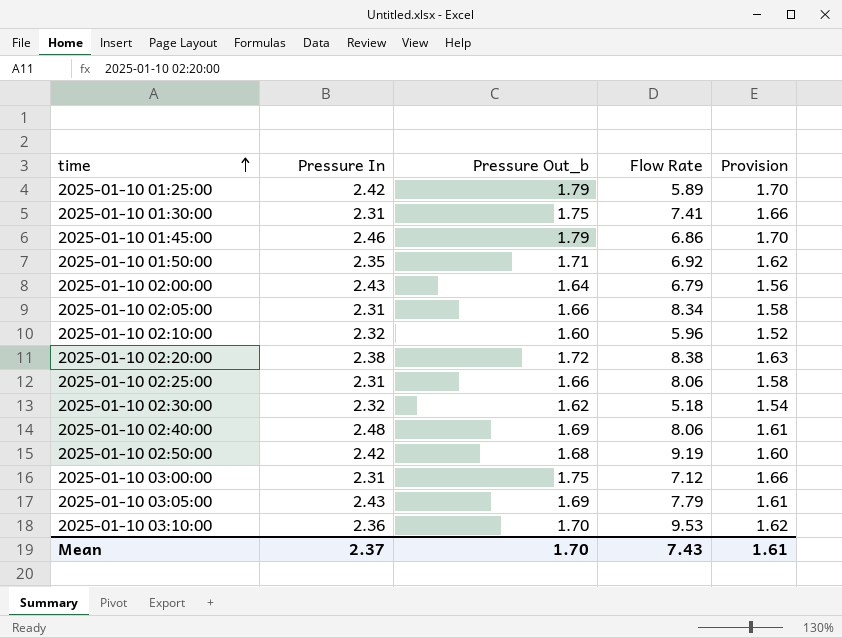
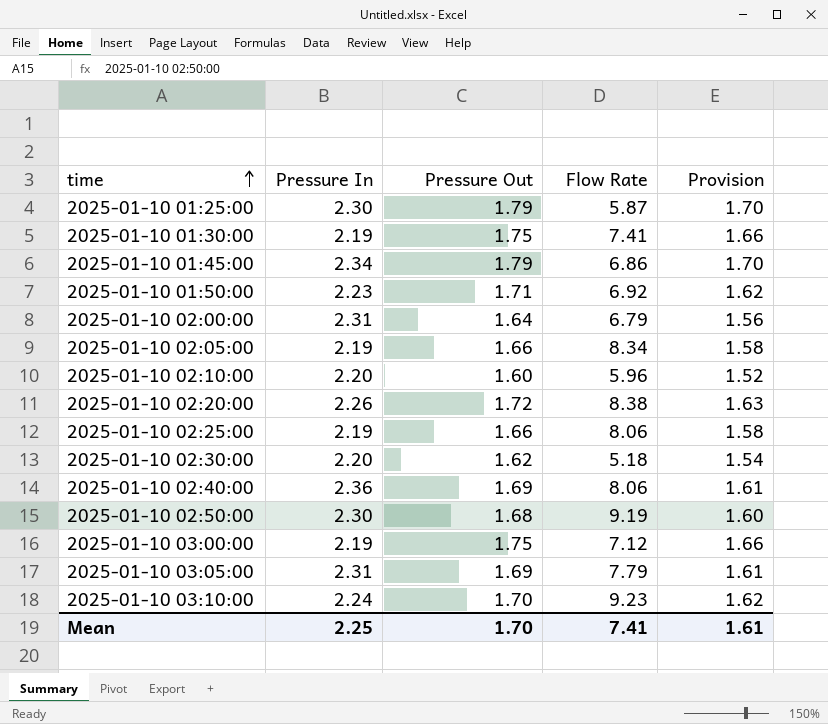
column name: Pressure Out_b -> Pressure Out
2025-01-10 01:25:00 | Pressure In: 2.42 -> 2.30
2025-01-10 01:25:00 | Flow Rate: 5.89 -> 5.87
2025-01-10 01:30:00 | Pressure In: 2.31 -> 2.19
2025-01-10 01:45:00 | Pressure In: 2.46 -> 2.34
2025-01-10 01:50:00 | Pressure In: 2.35 -> 2.23
2025-01-10 02:00:00 | Pressure In: 2.43 -> 2.31
2025-01-10 02:05:00 | Pressure In: 2.31 -> 2.19
2025-01-10 02:10:00 | Pressure In: 2.32 -> 2.20
2025-01-10 02:20:00 | Pressure In: 2.38 -> 2.26
2025-01-10 02:25:00 | Pressure In: 2.31 -> 2.19
2025-01-10 02:30:00 | Pressure In: 2.32 -> 2.20
2025-01-10 02:40:00 | Pressure In: 2.48 -> 2.36
2025-01-10 02:50:00 | Pressure In: 2.42 -> 2.30
2025-01-10 03:00:00 | Pressure In: 2.31 -> 2.19
2025-01-10 03:05:00 | Pressure In: 2.43 -> 2.31
2025-01-10 03:10:00 | Pressure In: 2.36 -> 2.24
2025-01-10 03:10:00 | Flow Rate: 9.53 -> 9.23
Mean | Pressure In: 2.37 -> 2.25
Mean | Flow Rate: 7.43 -> 7.41

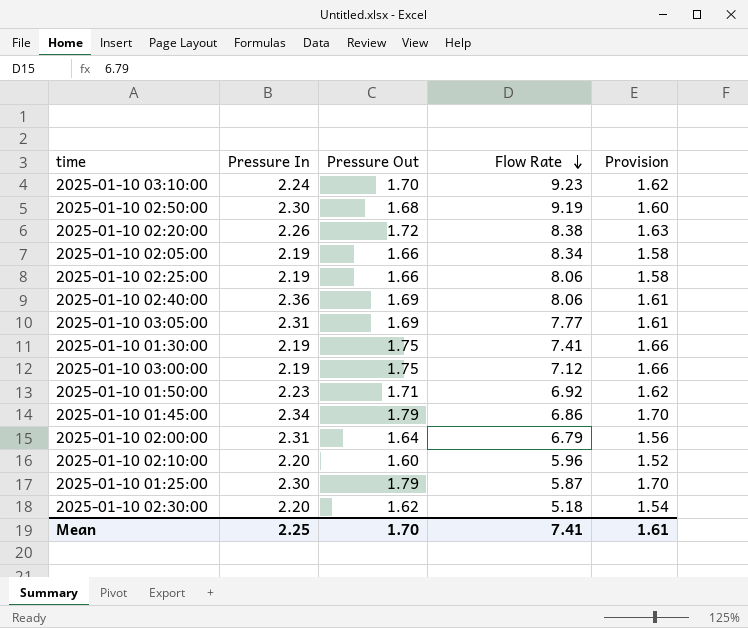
row order: time ascending -> Flow Rate descending
2025-01-10 03:05:00 | Flow Rate: 7.79 -> 7.77

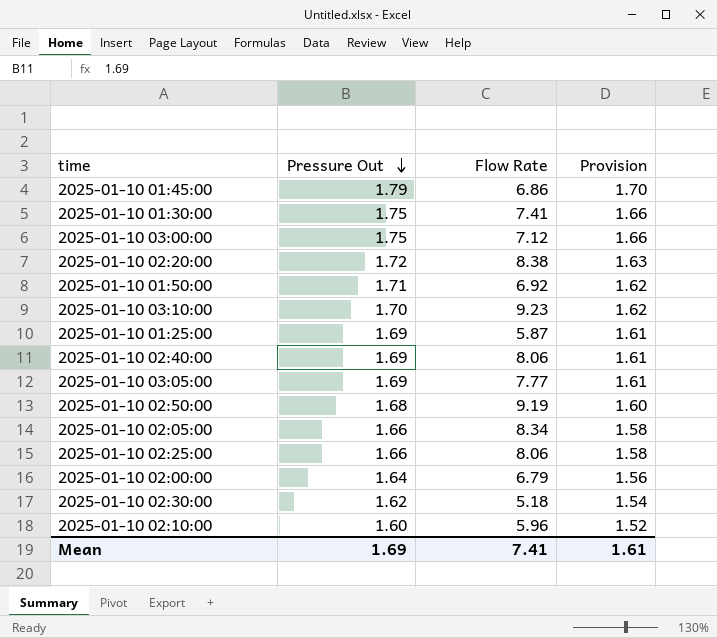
row order: Flow Rate descending -> Pressure Out descending
column Pressure In | position: 2 -> none
2025-01-10 01:25:00 | Pressure Out: 1.79 -> 1.69
2025-01-10 01:25:00 | Provision: 1.70 -> 1.61
Mean | Pressure Out: 1.70 -> 1.69

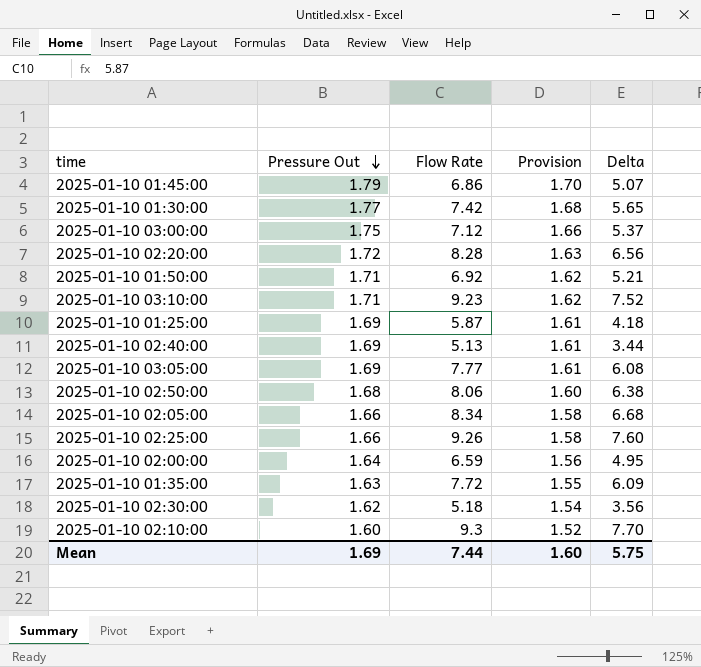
column Delta | formula: none -> [Flow Rate] - [Pressure Out]
2025-01-10 01:30:00 | Pressure Out: 1.75 -> 1.77
2025-01-10 01:30:00 | Flow Rate: 7.41 -> 7.42
2025-01-10 01:30:00 | Provision: 1.66 -> 1.68
2025-01-10 02:20:00 | Flow Rate: 8.38 -> 8.28
2025-01-10 03:10:00 | Pressure Out: 1.70 -> 1.71
2025-01-10 02:40:00 | Flow Rate: 8.06 -> 5.13
2025-01-10 02:50:00 | Flow Rate: 9.19 -> 8.06
2025-01-10 02:25:00 | Flow Rate: 8.06 -> 9.26
2025-01-10 02:00:00 | Flow Rate: 6.79 -> 6.59
row 2025-01-10 01:35:00: none -> 1.63 | 7.72 | 1.55 | 6.09
2025-01-10 02:10:00 | Flow Rate: 5.96 -> 9.3
Mean | Flow Rate: 7.41 -> 7.44
Mean | Provision: 1.61 -> 1.60

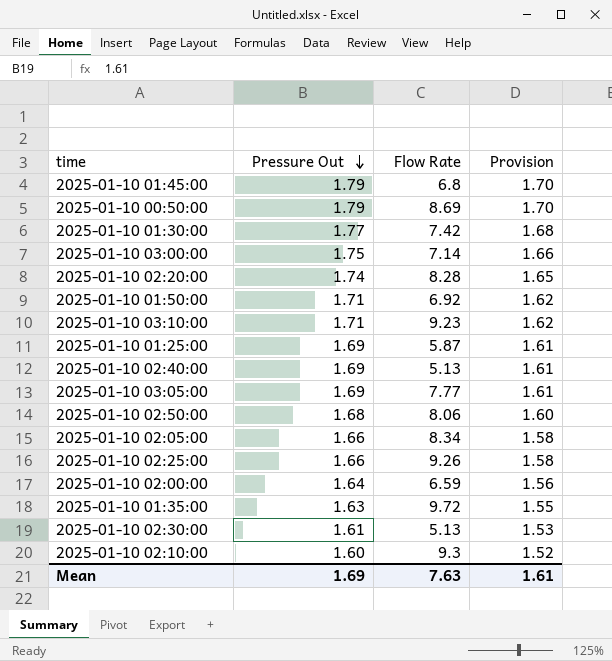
column Delta | formula: [Flow Rate] - [Pressure Out] -> none
2025-01-10 01:45:00 | Flow Rate: 6.86 -> 6.8
row 2025-01-10 00:50:00: none -> 1.79 | 8.69 | 1.70
2025-01-10 03:00:00 | Flow Rate: 7.12 -> 7.14
2025-01-10 02:20:00 | Pressure Out: 1.72 -> 1.74
2025-01-10 02:20:00 | Provision: 1.63 -> 1.65
2025-01-10 01:35:00 | Flow Rate: 7.72 -> 9.72
2025-01-10 02:30:00 | Pressure Out: 1.62 -> 1.61
2025-01-10 02:30:00 | Flow Rate: 5.18 -> 5.13
2025-01-10 02:30:00 | Provision: 1.54 -> 1.53
Mean | Flow Rate: 7.44 -> 7.63
Mean | Provision: 1.60 -> 1.61

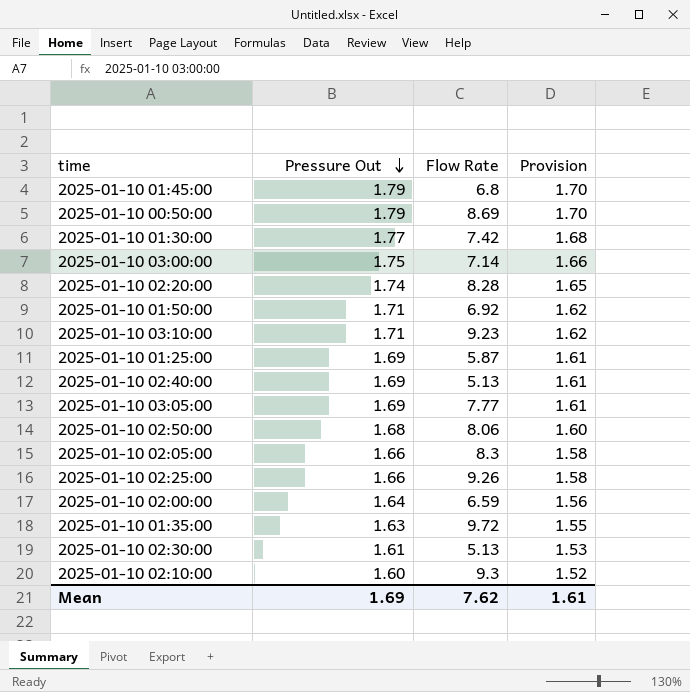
2025-01-10 02:05:00 | Flow Rate: 8.34 -> 8.3
Mean | Flow Rate: 7.63 -> 7.62

